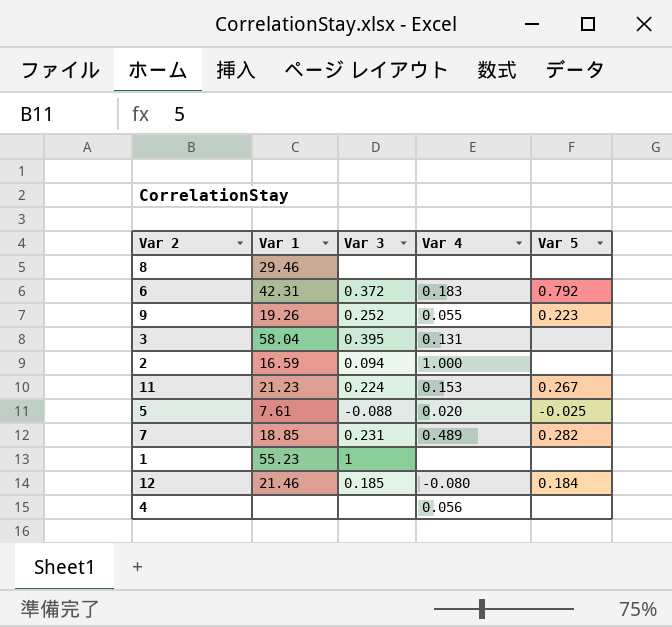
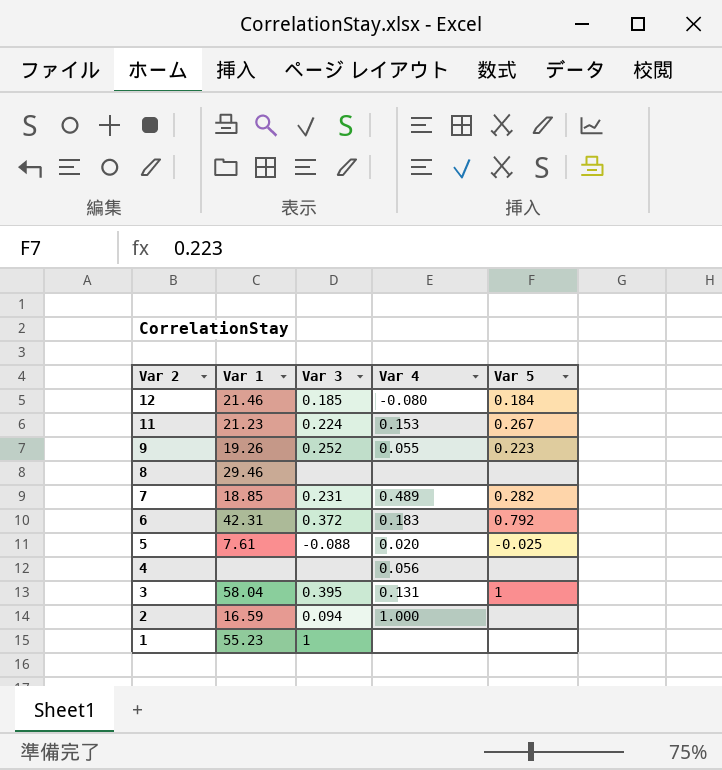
row order: none -> Var 2 descending
3 | Var 5: none -> 1

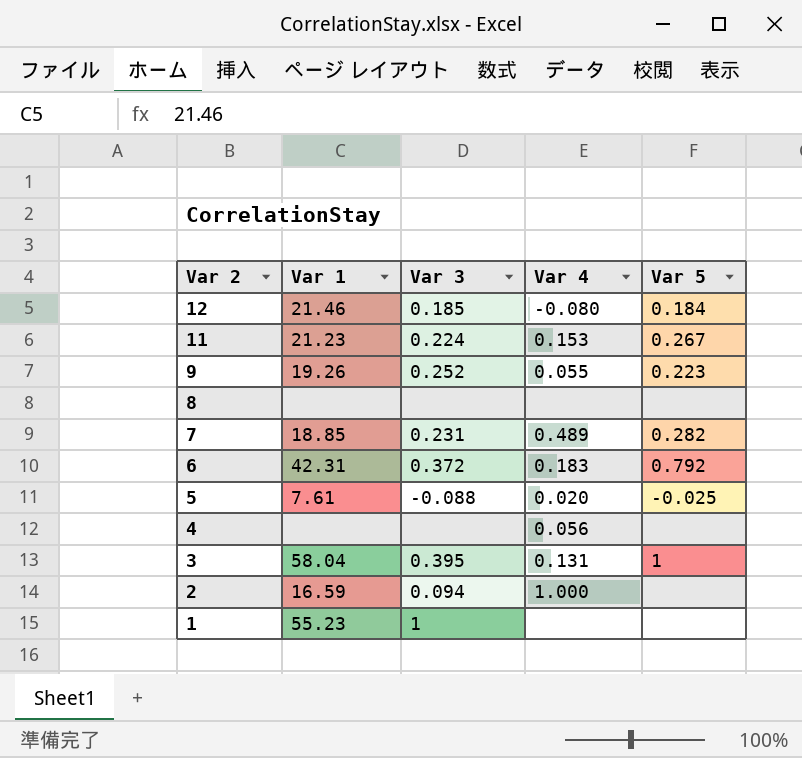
8 | Var 1: 29.46 -> none

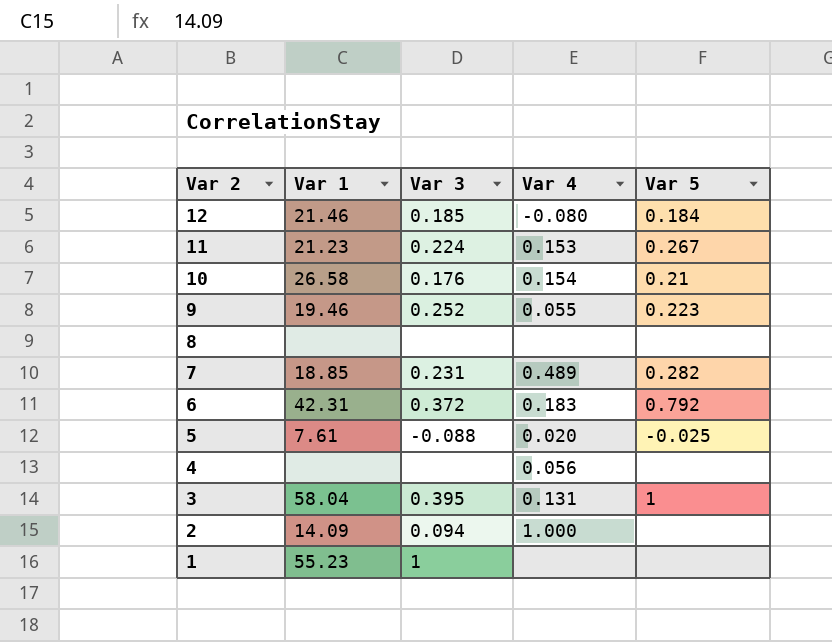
row 10: none -> 26.58 | 0.176 | 0.154 | 0.21
9 | Var 1: 19.26 -> 19.46
2 | Var 1: 16.59 -> 14.09

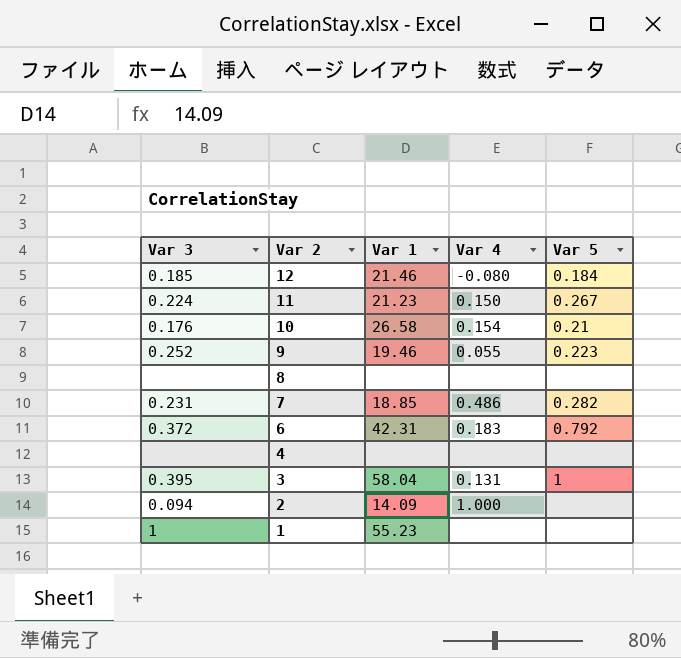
column Var 3 | position: 3 -> 1
row 5: 7.61 | -0.088 | 0.020 | -0.025 -> none
11 | Var 4: 0.153 -> 0.150
7 | Var 4: 0.489 -> 0.486
4 | Var 4: 0.056 -> none

